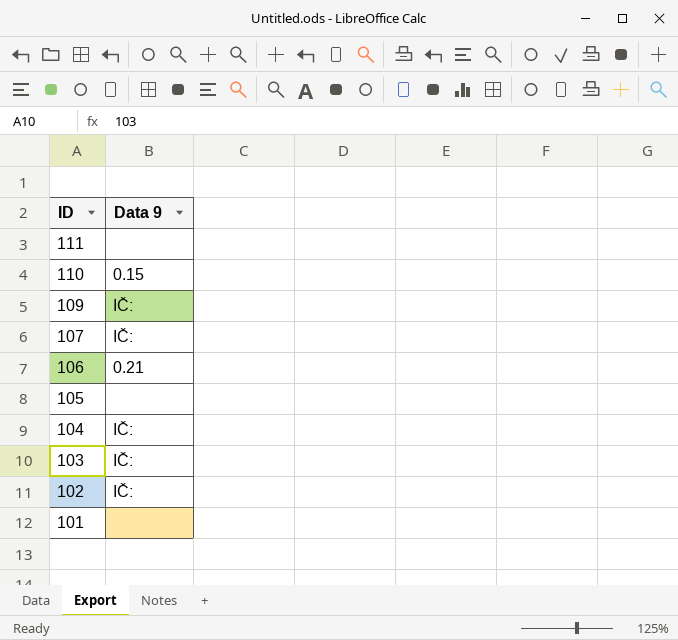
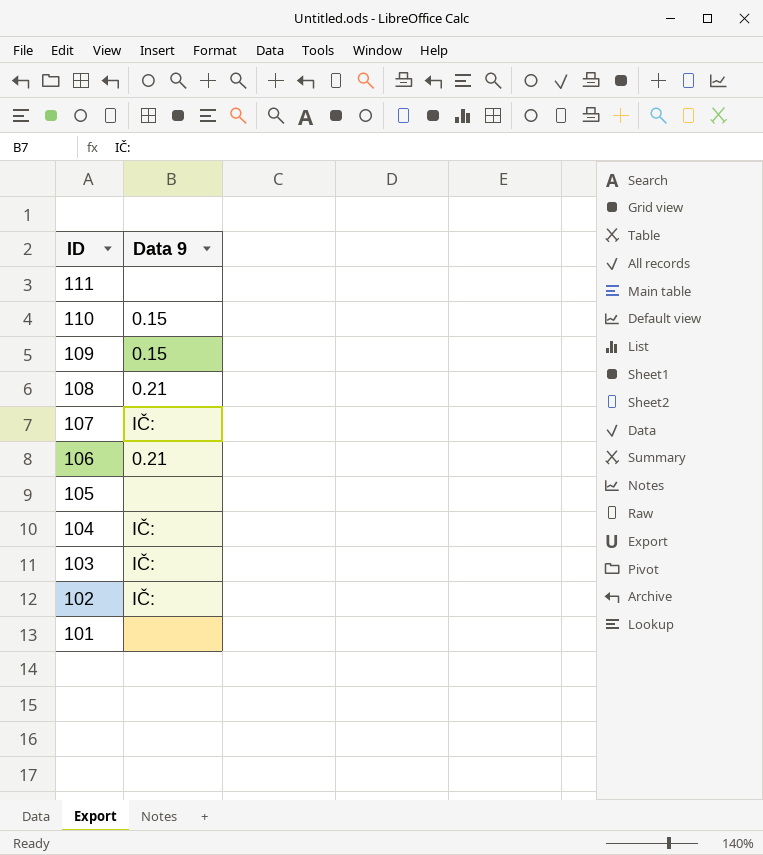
109 | Data 9: IČ: -> 0.15
row 108: none -> 0.21

